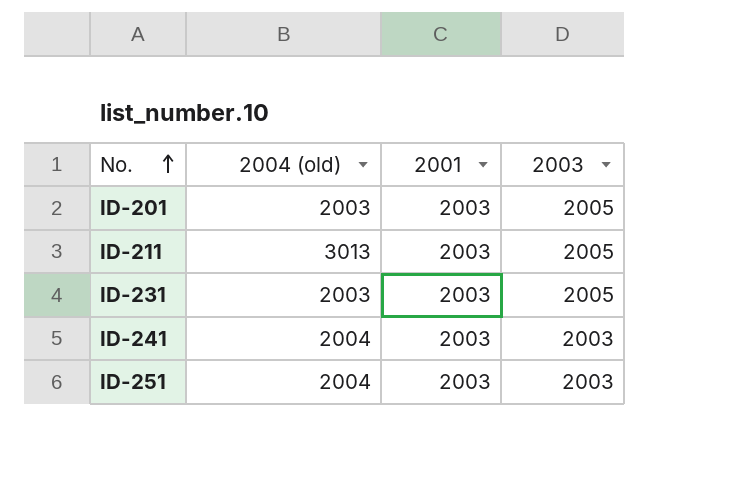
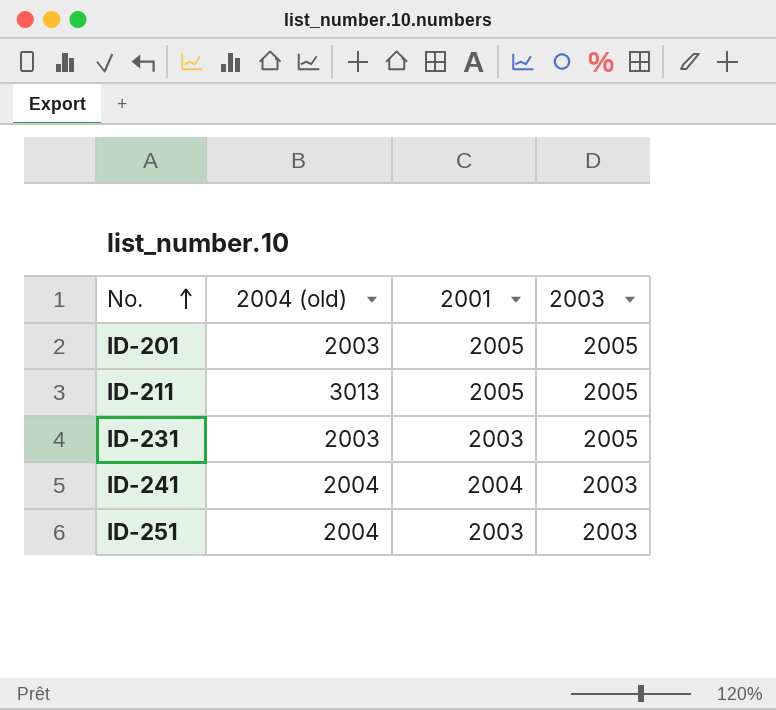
ID-201 | 2001: 2003 -> 2005
ID-211 | 2001: 2003 -> 2005
ID-241 | 2001: 2003 -> 2004

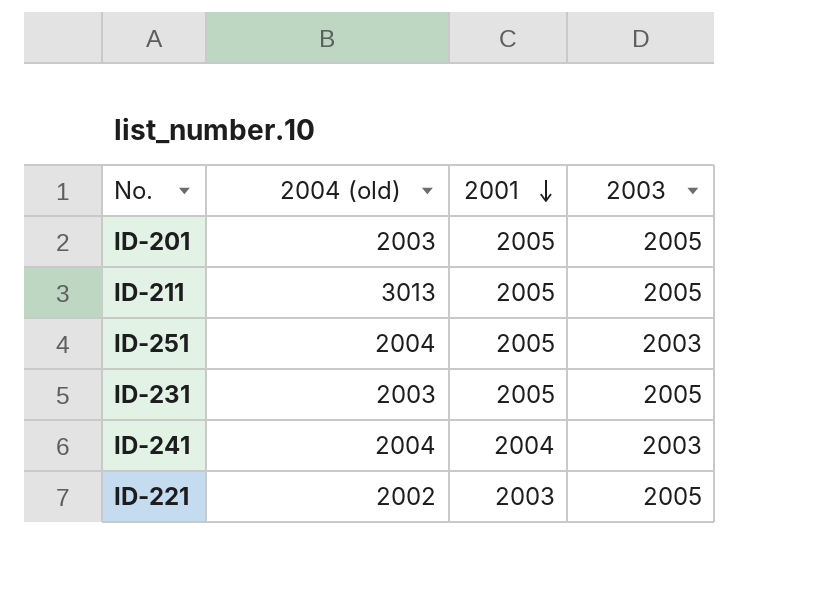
row order: No. ascending -> 2001 descending
ID-251 | 2001: 2003 -> 2005
ID-231 | 2001: 2003 -> 2005
row ID-221: none -> 2002 | 2003 | 2005

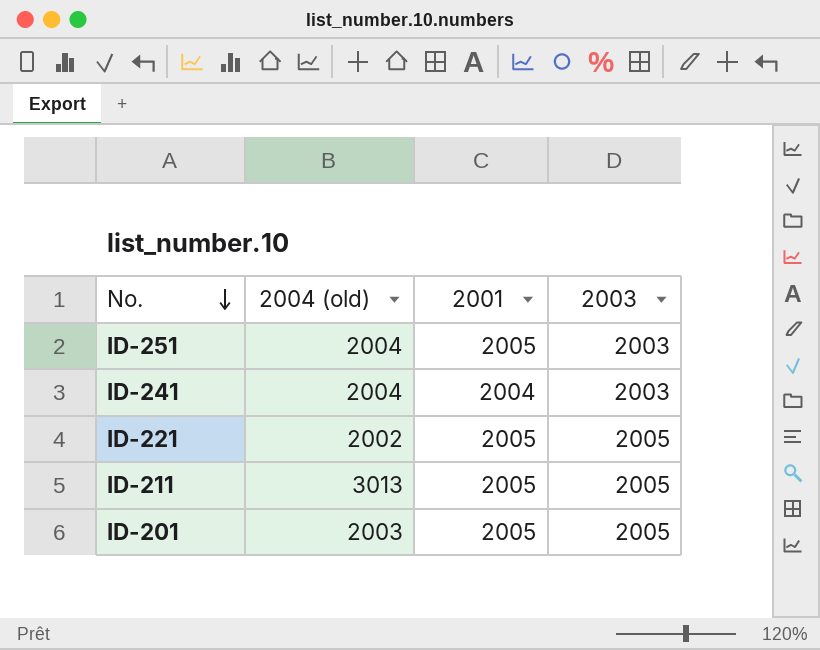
row order: 2001 descending -> No. descending
row ID-231: 2003 | 2005 | 2005 -> none
ID-221 | 2001: 2003 -> 2005

